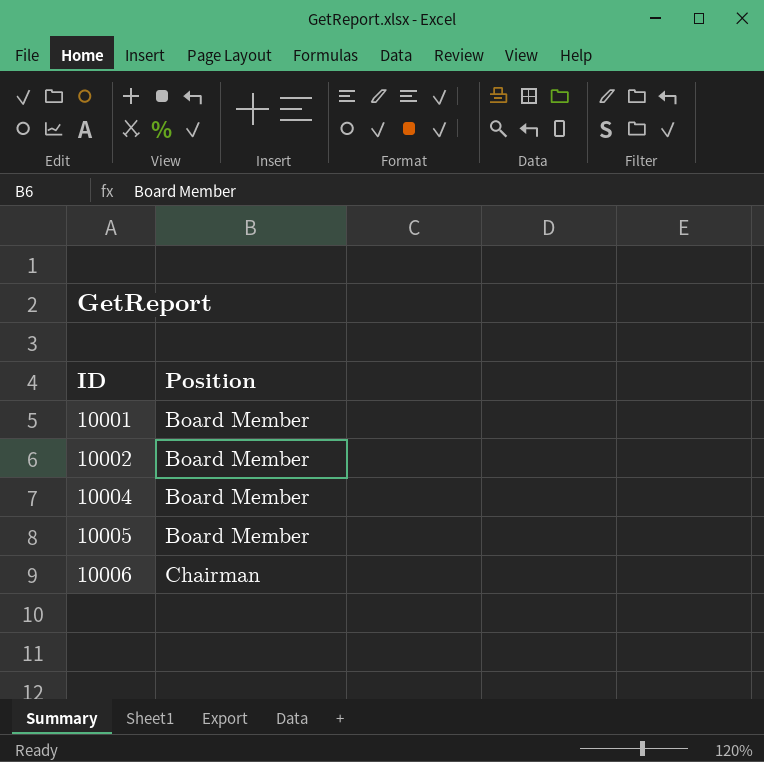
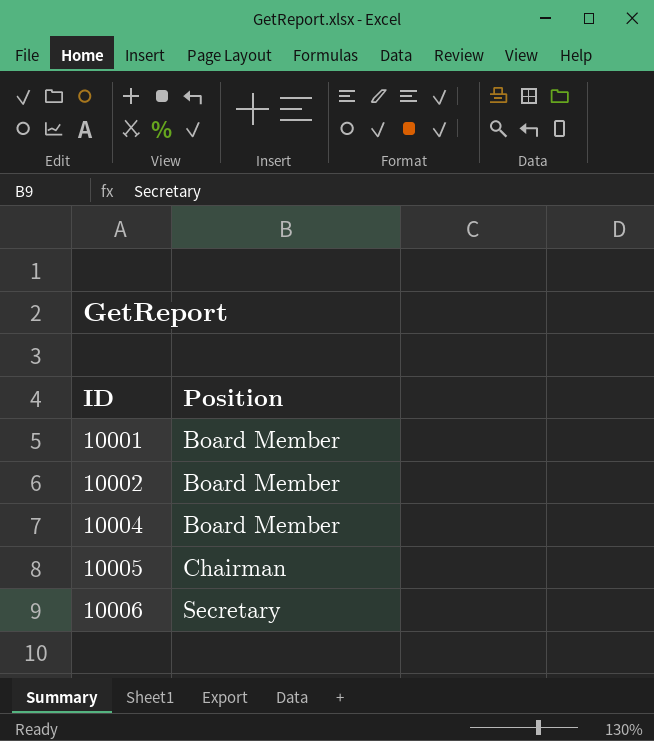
10005 | Position: Board Member -> Chairman
10006 | Position: Chairman -> Secretary

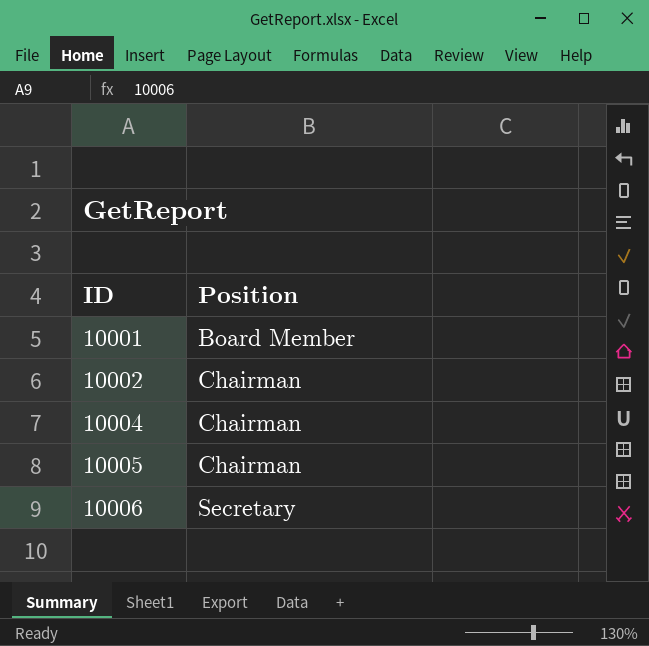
10002 | Position: Board Member -> Chairman
10004 | Position: Board Member -> Chairman

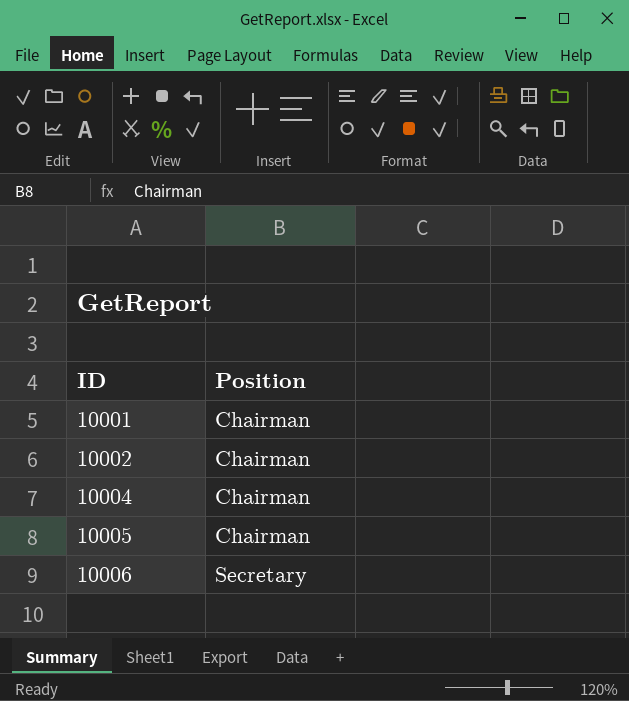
10001 | Position: Board Member -> Chairman

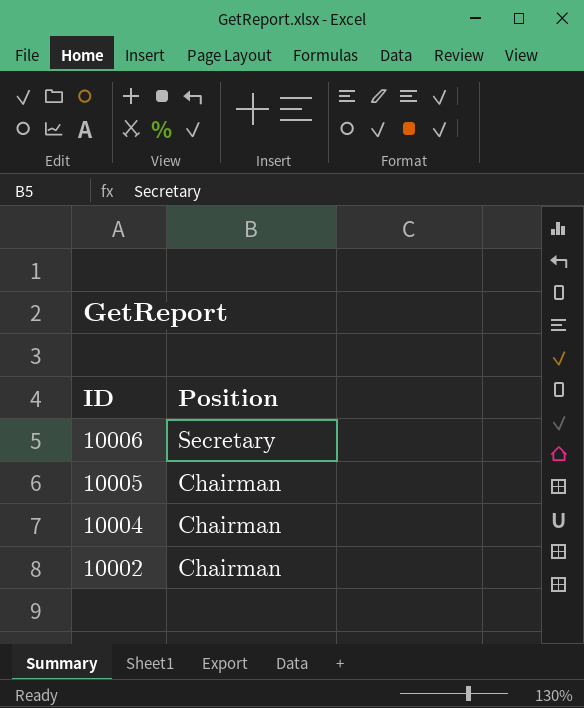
row order: ID ascending -> ID descending
row 10001: Chairman -> none

